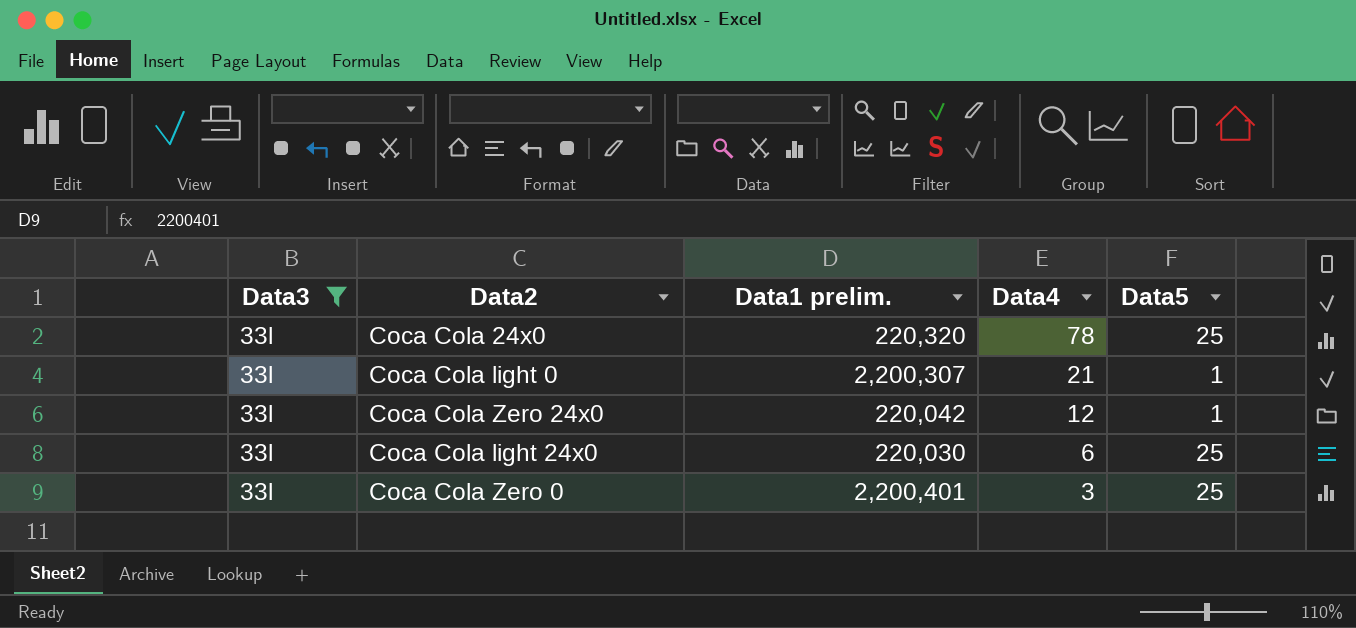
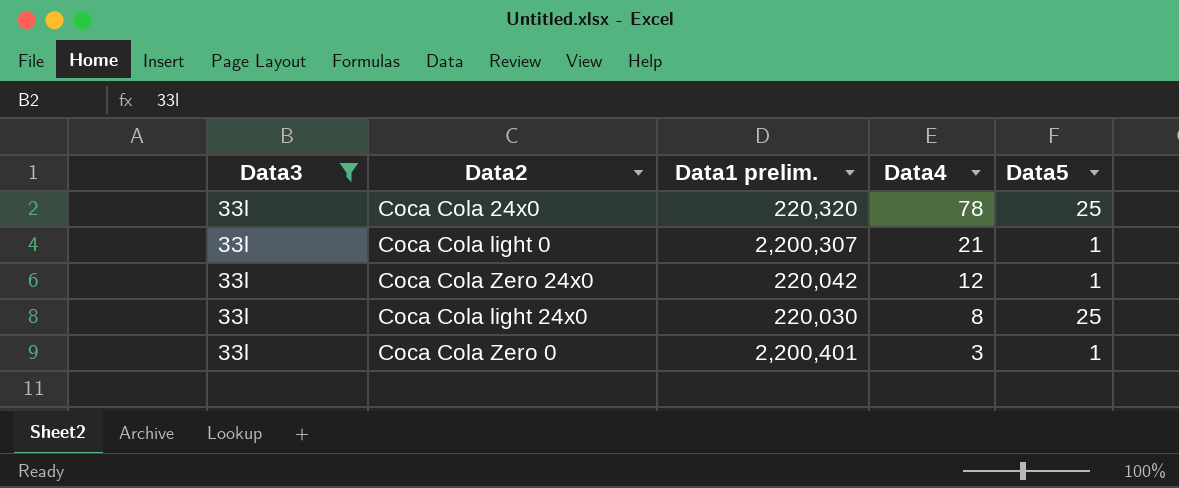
Coca Cola light 24x0 | Data4: 6 -> 8
Coca Cola Zero 0 | Data5: 25 -> 1

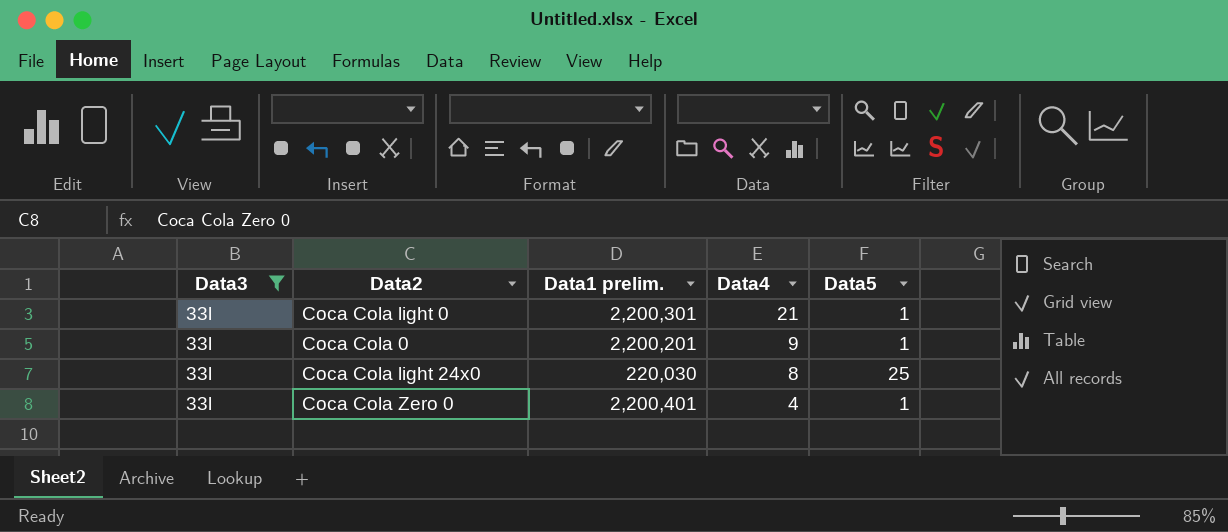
row Coca Cola 24x0: 33l | 220,320 | 78 | 25 -> none
row Coca Cola Zero 24x0: 33l | 220,042 | 12 | 1 -> none
Coca Cola light 0 | Data1 prelim.: 2,200,307 -> 2,200,301
row Coca Cola 0: none -> 33l | 2,200,201 | 9 | 1
Coca Cola Zero 0 | Data4: 3 -> 4

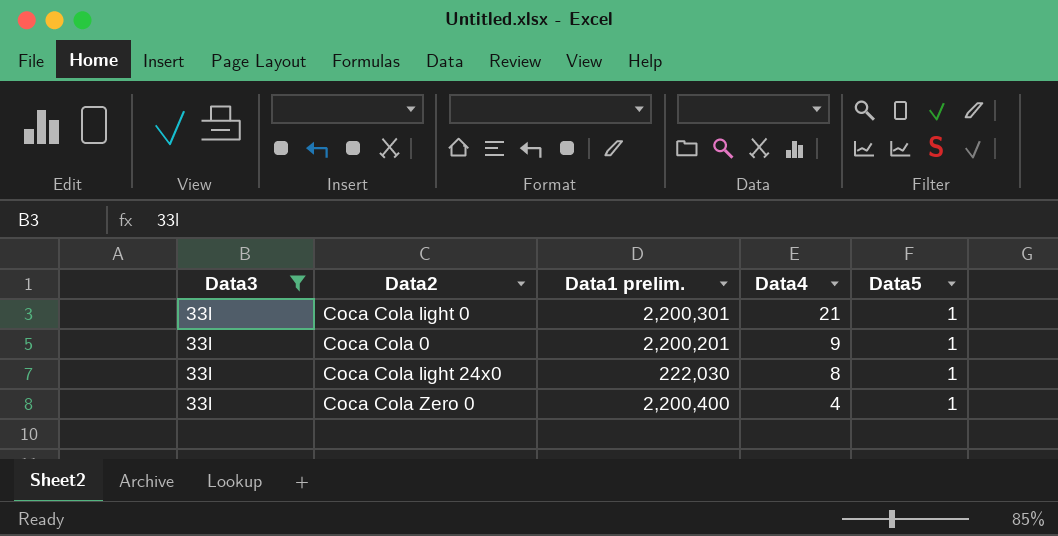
Coca Cola light 24x0 | Data1 prelim.: 220,030 -> 222,030
Coca Cola light 24x0 | Data5: 25 -> 1
Coca Cola Zero 0 | Data1 prelim.: 2,200,401 -> 2,200,400

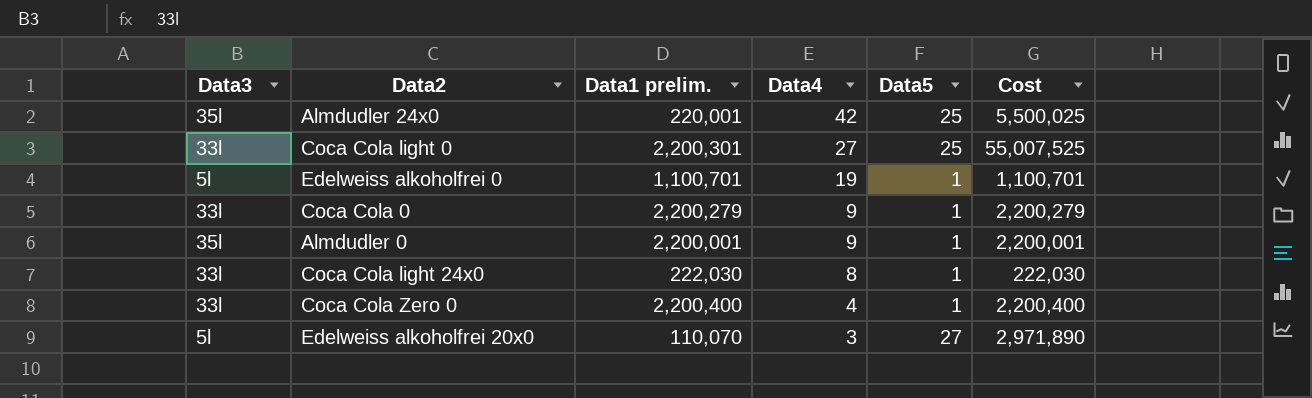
filter: Data3 = 33l -> none
column Cost | formula: none -> [Data1 prelim.] * [Data5]
Coca Cola light 0 | Data4: 21 -> 27
Coca Cola light 0 | Data5: 1 -> 25
Coca Cola 0 | Data1 prelim.: 2,200,201 -> 2,200,279

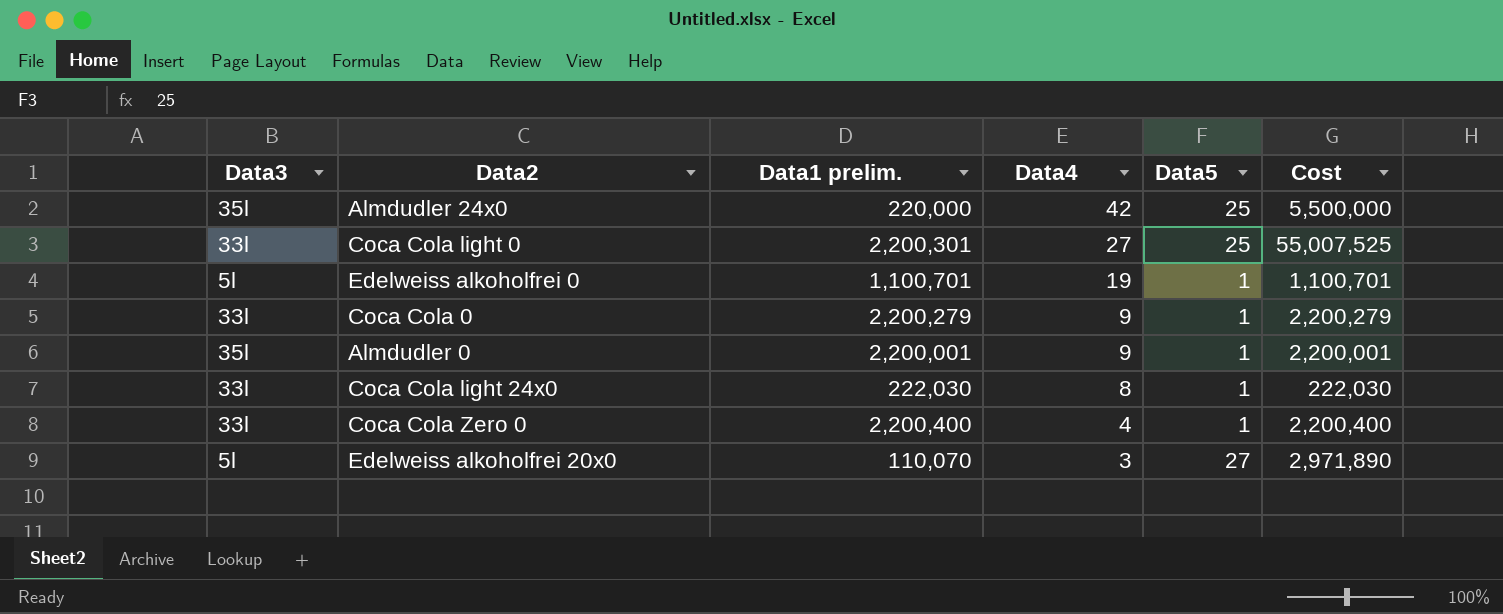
Almdudler 24x0 | Data1 prelim.: 220,001 -> 220,000
Almdudler 24x0 | Cost: 5,500,025 -> 5,500,000

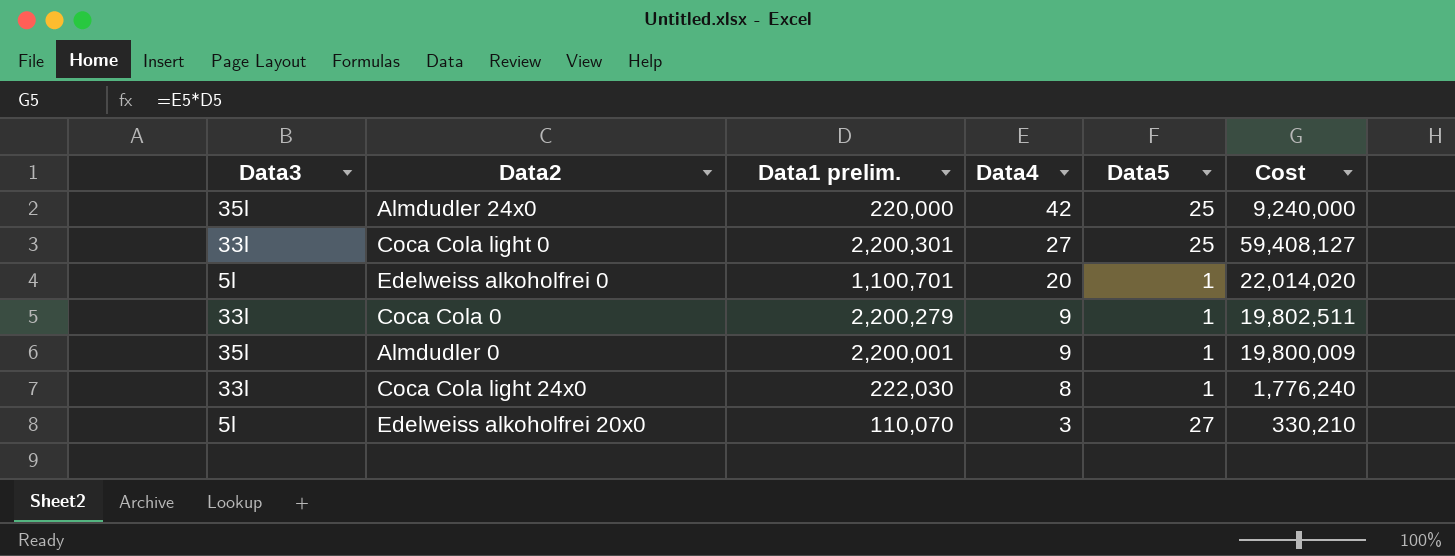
column Cost | formula: [Data1 prelim.] * [Data5] -> [Data1 prelim.] * [Data4]
row Coca Cola Zero 0: 33l | 2,200,400 | 4 | 1 | 2,200,400 -> none
Edelweiss alkoholfrei 0 | Data4: 19 -> 20

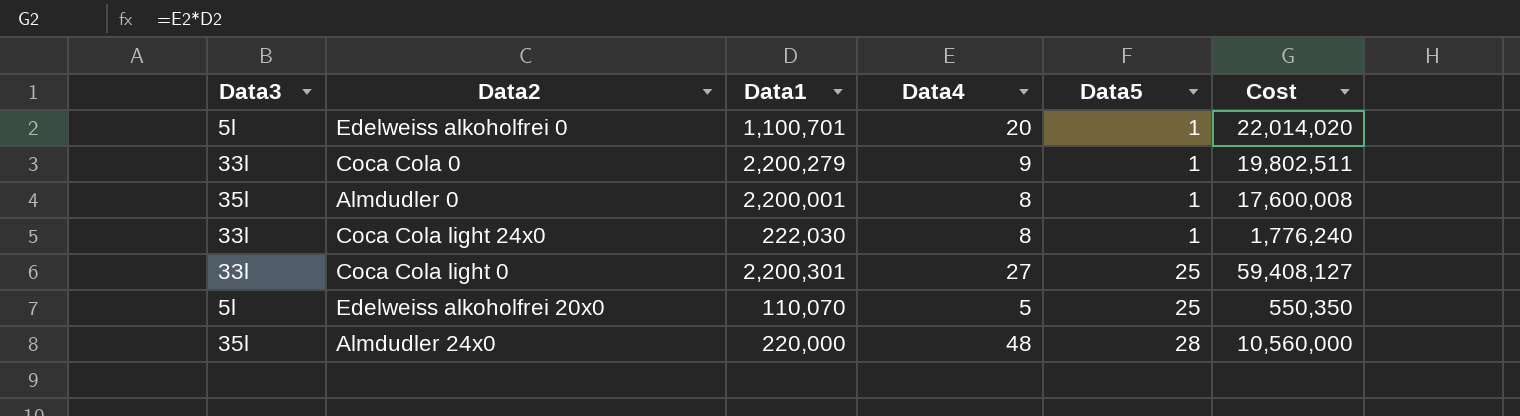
row order: Data4 descending -> Data5 ascending
column name: Data1 prelim. -> Data1
Almdudler 0 | Data4: 9 -> 8
Almdudler 0 | Cost: 19,800,009 -> 17,600,008
Edelweiss alkoholfrei 20x0 | Data4: 3 -> 5
Edelweiss alkoholfrei 20x0 | Data5: 27 -> 25
Edelweiss alkoholfrei 20x0 | Cost: 330,210 -> 550,350
Almdudler 24x0 | Data4: 42 -> 48
Almdudler 24x0 | Data5: 25 -> 28
Almdudler 24x0 | Cost: 9,240,000 -> 10,560,000

